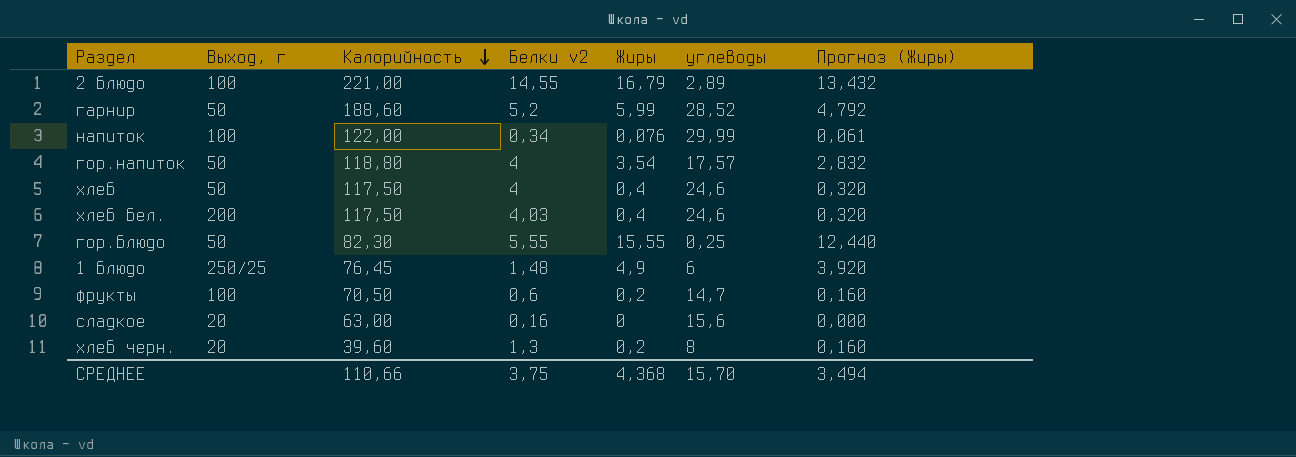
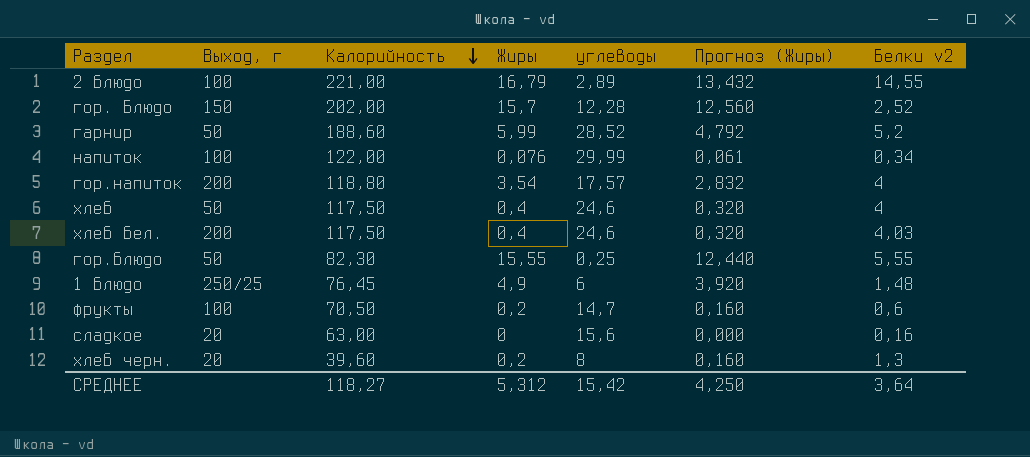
column Белки v2 | position: 4 -> 7
row гор. Блюдо: none -> 150 | 202,00 | 15,7 | 12,28 | 12,560 | 2,52
гор.напиток | Выход, г: 50 -> 200
СРЕДНЕЕ | Калорийность: 110,66 -> 118,27
СРЕДНЕЕ | Жиры: 4,368 -> 5,312
СРЕДНЕЕ | углеводы: 15,70 -> 15,42
СРЕДНЕЕ | Прогноз (Жиры): 3,494 -> 4,250
СРЕДНЕЕ | Белки v2: 3,75 -> 3,64

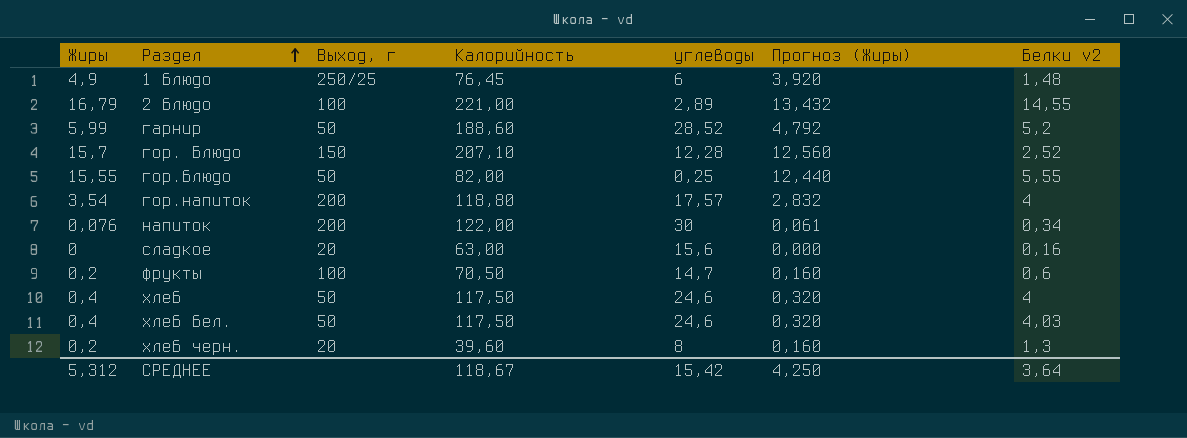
row order: Калорийность descending -> Раздел ascending
column Жиры | position: 4 -> 1
гор. Блюдо | Калорийность: 202,00 -> 207,10
гор.блюдо | Калорийность: 82,30 -> 82,00
напиток | Выход, г: 100 -> 200
напиток | углеводы: 29,99 -> 30
хлеб бел. | Выход, г: 200 -> 50
СРЕДНЕЕ | Калорийность: 118,27 -> 118,67

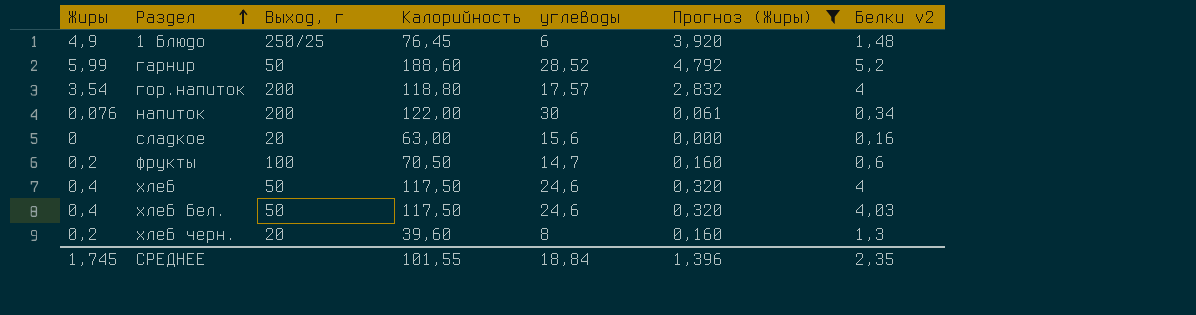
filter: none -> Прогноз (Жиры) <= 4,792
СРЕДНЕЕ | Жиры: 5,312 -> 1,745
СРЕДНЕЕ | Калорийность: 118,67 -> 101,55
СРЕДНЕЕ | углеводы: 15,42 -> 18,84
СРЕДНЕЕ | Прогноз (Жиры): 4,250 -> 1,396
СРЕДНЕЕ | Белки v2: 3,64 -> 2,35

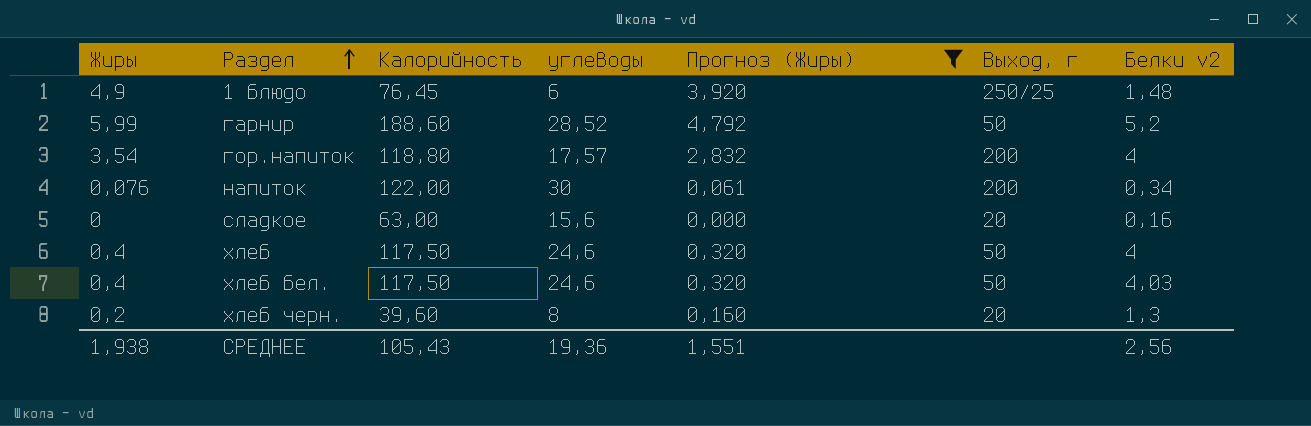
column Выход, г | position: 3 -> 6
row фрукты: 0,2 | 100 | 70,50 | 14,7 | 0,160 | 0,6 -> none
СРЕДНЕЕ | Жиры: 1,745 -> 1,938
СРЕДНЕЕ | Калорийность: 101,55 -> 105,43
СРЕДНЕЕ | углеводы: 18,84 -> 19,36
СРЕДНЕЕ | Прогноз (Жиры): 1,396 -> 1,551
СРЕДНЕЕ | Белки v2: 2,35 -> 2,56

